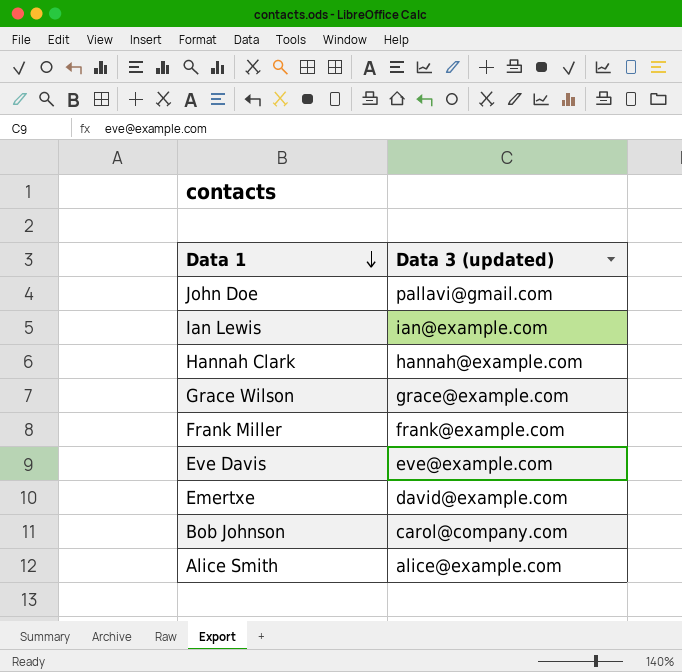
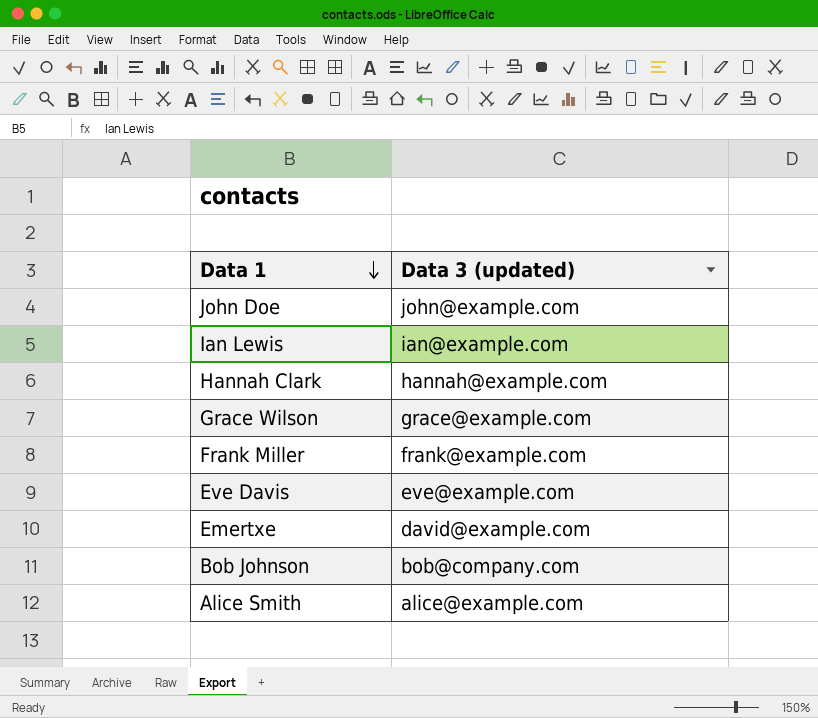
John Doe | Data 3 (updated): pallavi@gmail.com -> john@example.com
Bob Johnson | Data 3 (updated): carol@company.com -> bob@company.com

